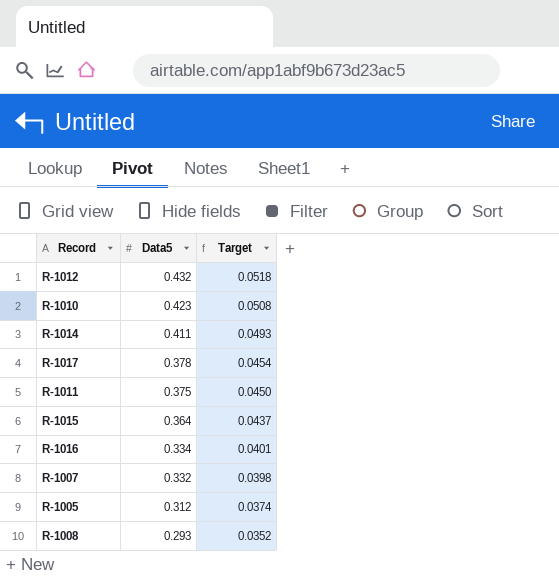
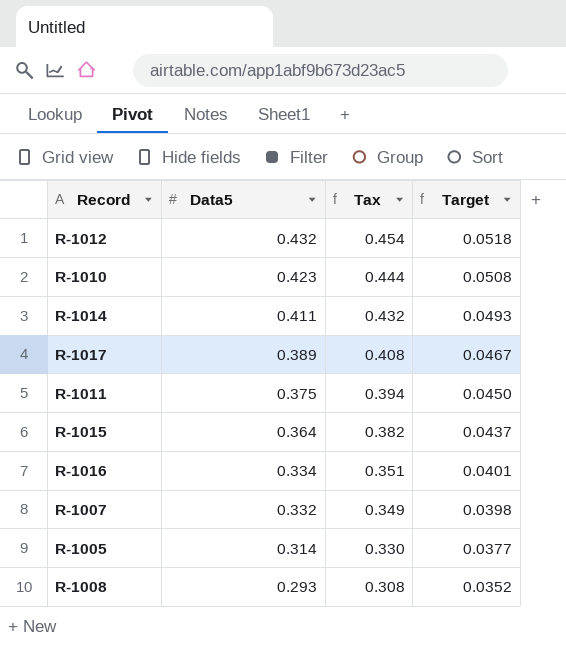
column Tax | formula: none -> [Data5] * 1.05
R-1017 | Data5: 0.378 -> 0.389
R-1017 | Target: 0.0454 -> 0.0467
R-1005 | Data5: 0.312 -> 0.314
R-1005 | Target: 0.0374 -> 0.0377

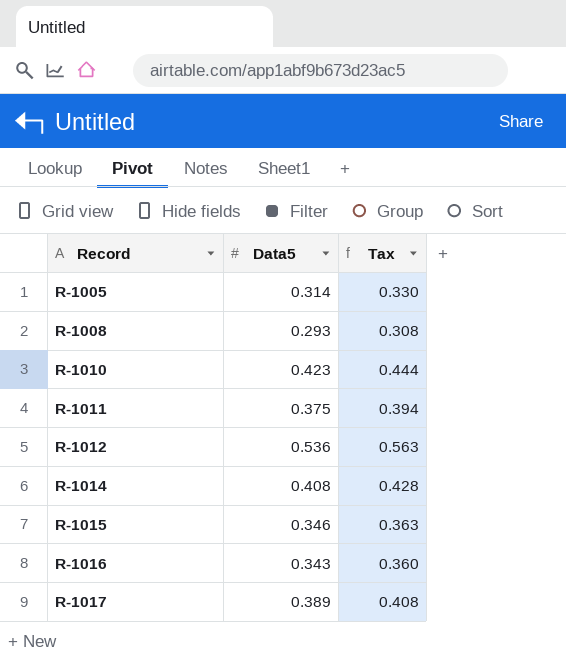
row order: Data5 descending -> Record ascending
column Target | formula: [Data5] * 0.12 -> none
row R-1007: 0.332 | 0.349 | 0.0398 -> none
R-1012 | Data5: 0.432 -> 0.536
R-1012 | Tax: 0.454 -> 0.563
R-1014 | Data5: 0.411 -> 0.408
R-1014 | Tax: 0.432 -> 0.428
R-1015 | Data5: 0.364 -> 0.346
R-1015 | Tax: 0.382 -> 0.363
R-1016 | Data5: 0.334 -> 0.343
R-1016 | Tax: 0.351 -> 0.360

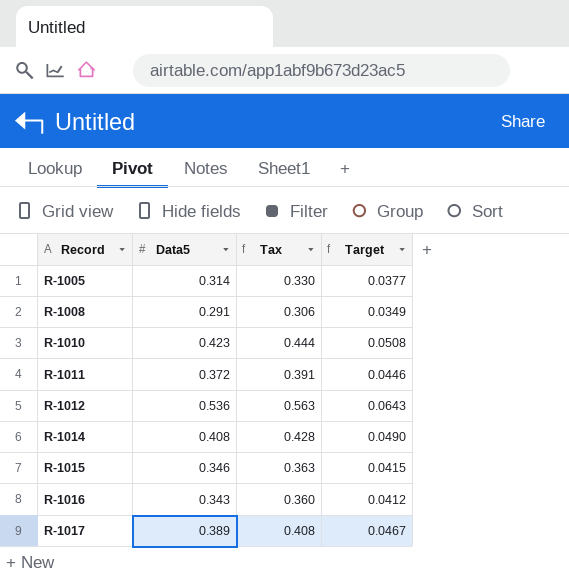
column Target | formula: none -> [Data5] * 0.12
R-1008 | Data5: 0.293 -> 0.291
R-1008 | Tax: 0.308 -> 0.306
R-1011 | Data5: 0.375 -> 0.372
R-1011 | Tax: 0.394 -> 0.391

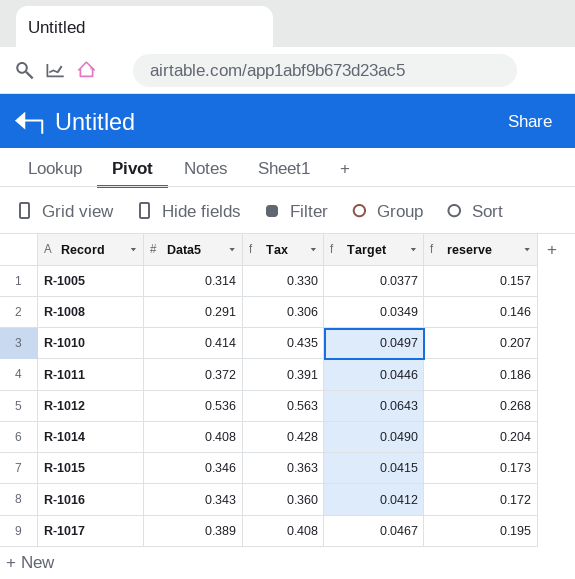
column reserve | formula: none -> [Data5] * 0.5
R-1010 | Data5: 0.423 -> 0.414
R-1010 | Tax: 0.444 -> 0.435
R-1010 | Target: 0.0508 -> 0.0497

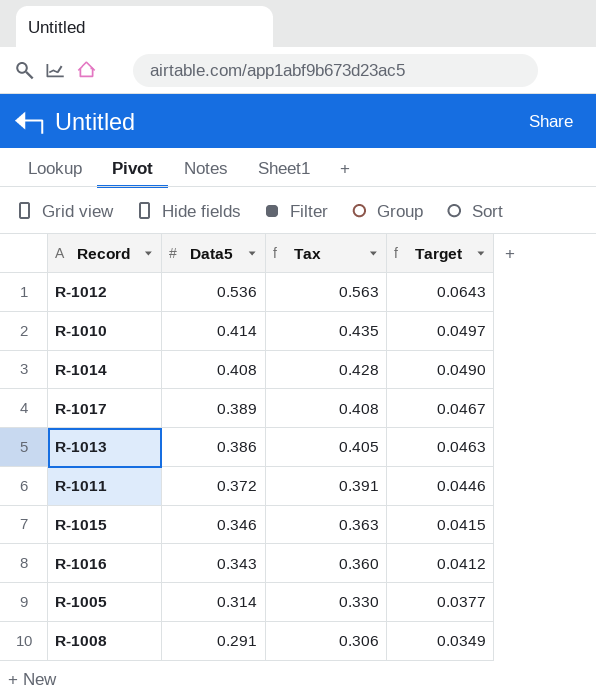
row order: Record ascending -> Data5 descending
column reserve | formula: [Data5] * 0.5 -> none
row R-1013: none -> 0.386 | 0.405 | 0.0463

